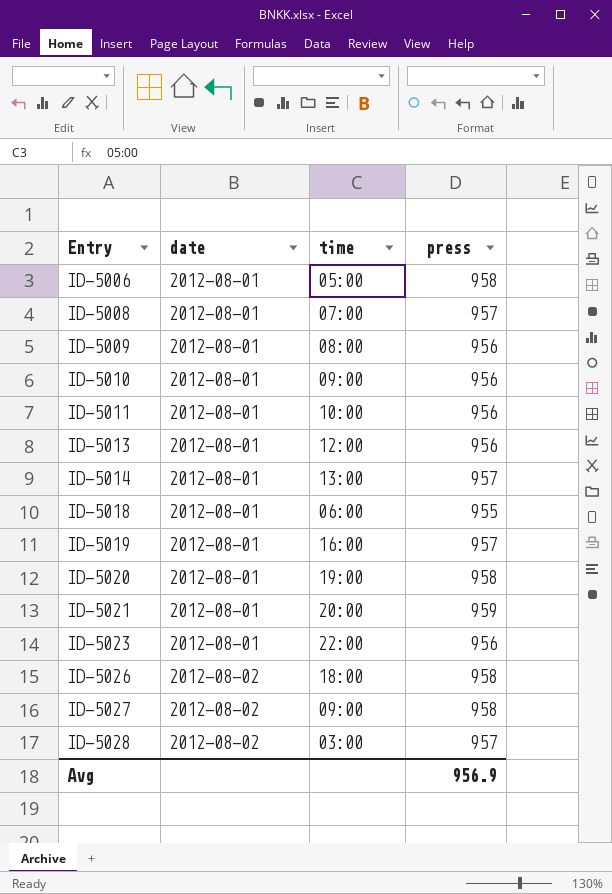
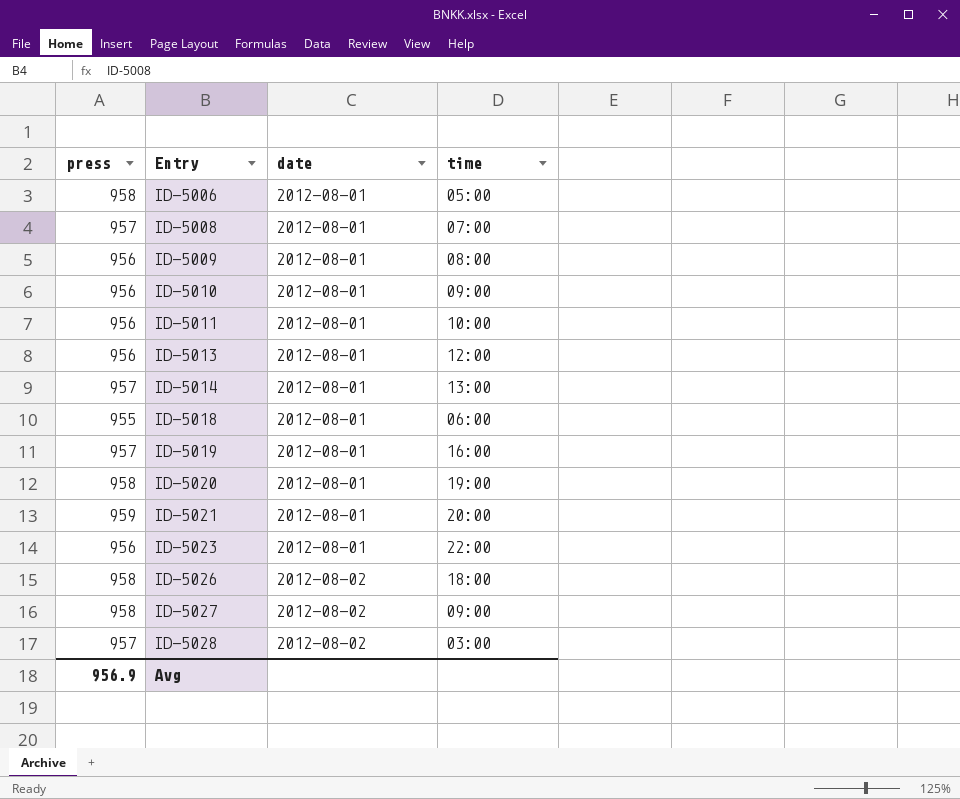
column press | position: 4 -> 1

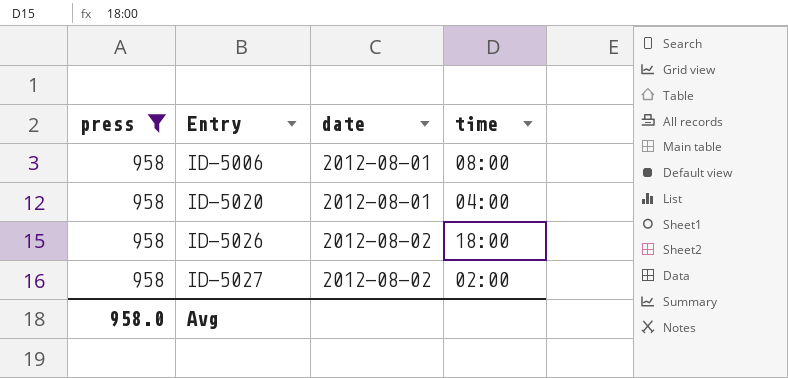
filter: none -> press = 958
ID-5006 | time: 05:00 -> 08:00
ID-5020 | time: 19:00 -> 04:00
ID-5027 | time: 09:00 -> 02:00
Avg | press: 956.9 -> 958.0

